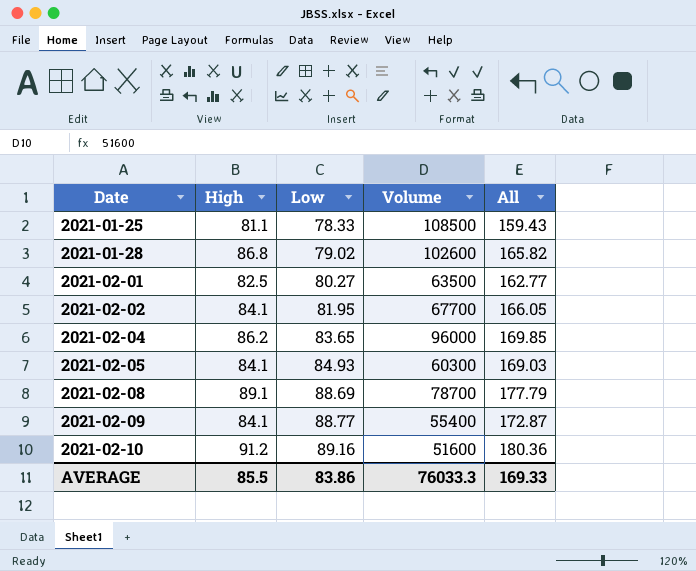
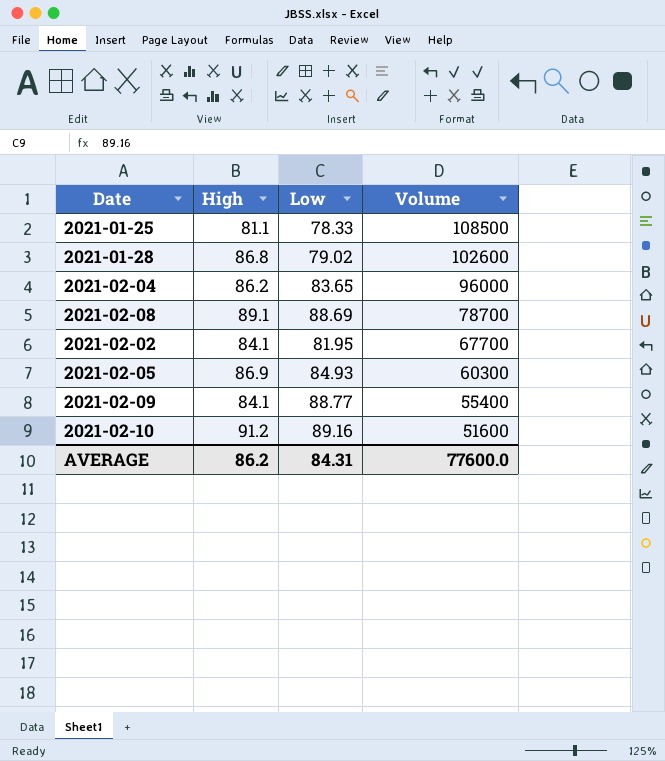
row order: Date ascending -> Volume descending
column All | formula: [High] + [Low] -> none
row 2021-02-01: 82.5 | 80.27 | 63500 | 162.77 -> none
2021-02-05 | High: 84.1 -> 86.9
AVERAGE | High: 85.5 -> 86.2
AVERAGE | Low: 83.86 -> 84.31
AVERAGE | Volume: 76033.3 -> 77600.0

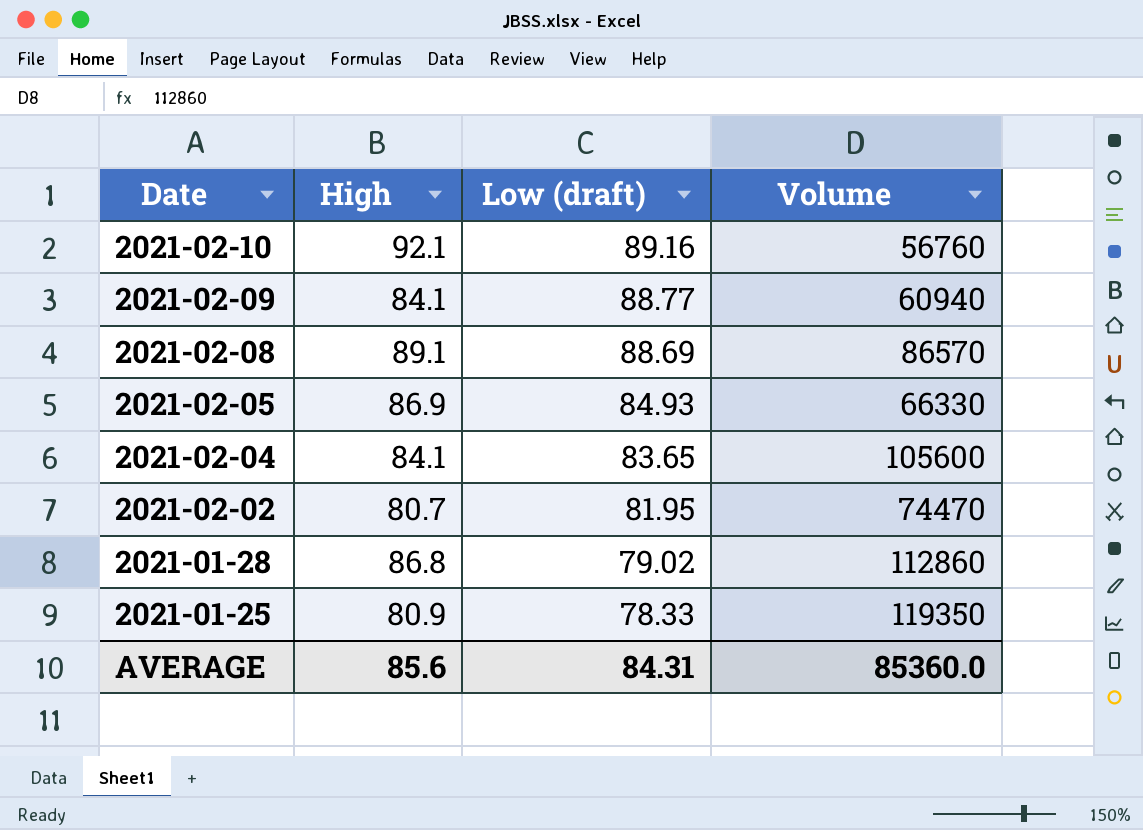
row order: Volume descending -> Date descending
column name: Low -> Low (draft)
2021-02-10 | High: 91.2 -> 92.1
2021-02-10 | Volume: 51600 -> 56760
2021-02-09 | Volume: 55400 -> 60940
2021-02-08 | Volume: 78700 -> 86570
2021-02-05 | Volume: 60300 -> 66330
2021-02-04 | High: 86.2 -> 84.1
2021-02-04 | Volume: 96000 -> 105600
2021-02-02 | High: 84.1 -> 80.7
2021-02-02 | Volume: 67700 -> 74470
2021-01-28 | Volume: 102600 -> 112860
2021-01-25 | High: 81.1 -> 80.9
2021-01-25 | Volume: 108500 -> 119350
AVERAGE | High: 86.2 -> 85.6
AVERAGE | Volume: 77600.0 -> 85360.0

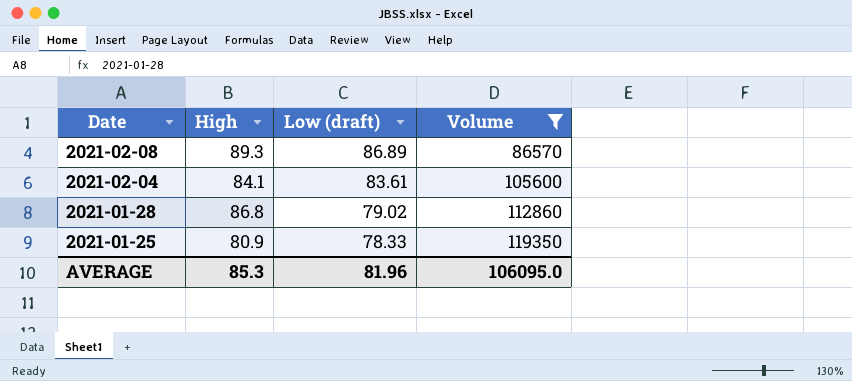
filter: none -> Volume >= 86570
2021-02-08 | High: 89.1 -> 89.3
2021-02-08 | Low (draft): 88.69 -> 86.89
2021-02-04 | Low (draft): 83.65 -> 83.61
AVERAGE | High: 85.6 -> 85.3
AVERAGE | Low (draft): 84.31 -> 81.96
AVERAGE | Volume: 85360.0 -> 106095.0

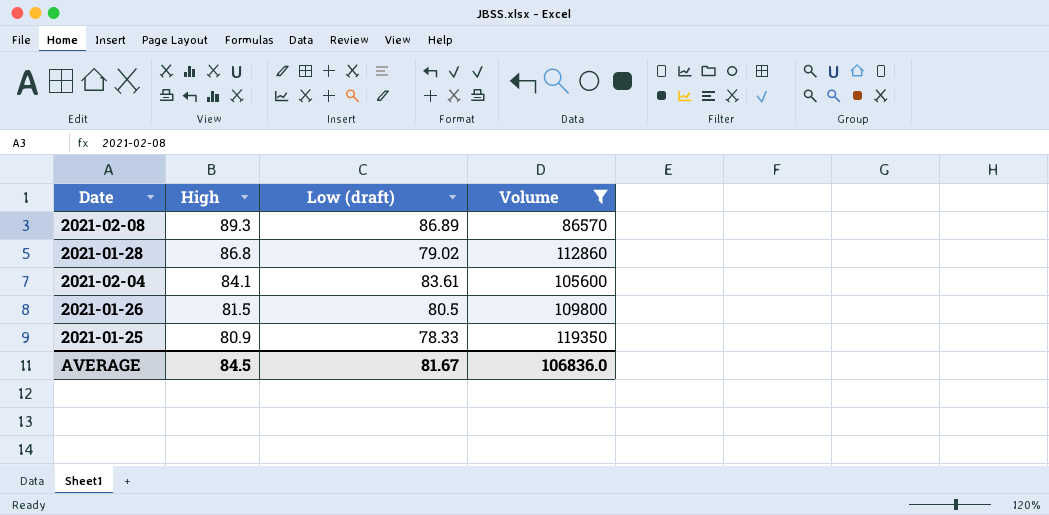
row order: Date descending -> High descending
row 2021-01-26: none -> 81.5 | 80.5 | 109800
AVERAGE | High: 85.3 -> 84.5
AVERAGE | Low (draft): 81.96 -> 81.67
AVERAGE | Volume: 106095.0 -> 106836.0

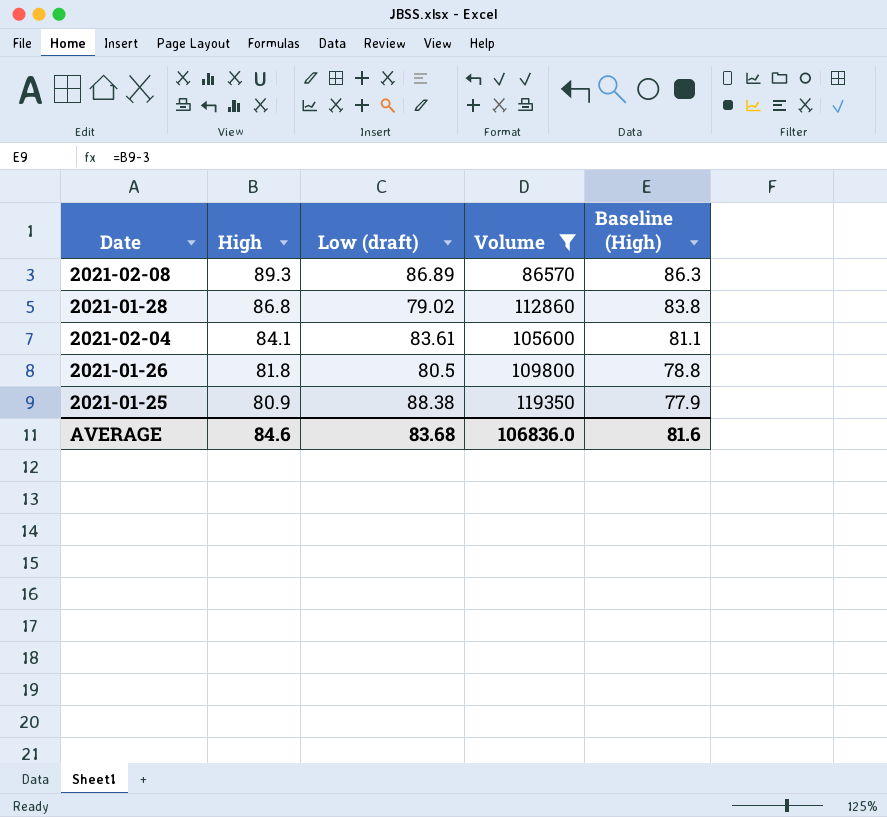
column Baseline (High) | formula: none -> [High] - 3
2021-01-26 | High: 81.5 -> 81.8
2021-01-25 | Low (draft): 78.33 -> 88.38
AVERAGE | High: 84.5 -> 84.6
AVERAGE | Low (draft): 81.67 -> 83.68

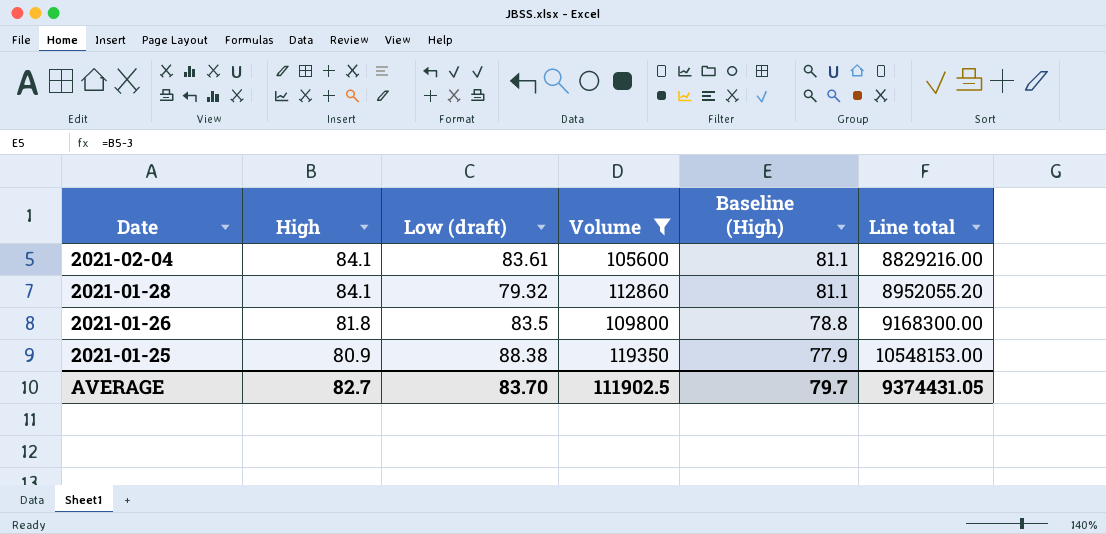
row order: High descending -> Date descending
column Line total | formula: none -> [Low (draft)] * [Volume]
row 2021-02-08: 89.3 | 86.89 | 86570 | 86.3 -> none
2021-01-28 | High: 86.8 -> 84.1
2021-01-28 | Low (draft): 79.02 -> 79.32
2021-01-28 | Baseline (High): 83.8 -> 81.1
2021-01-26 | Low (draft): 80.5 -> 83.5
AVERAGE | High: 84.6 -> 82.7
AVERAGE | Low (draft): 83.68 -> 83.70
AVERAGE | Volume: 106836.0 -> 111902.5
AVERAGE | Baseline (High): 81.6 -> 79.7

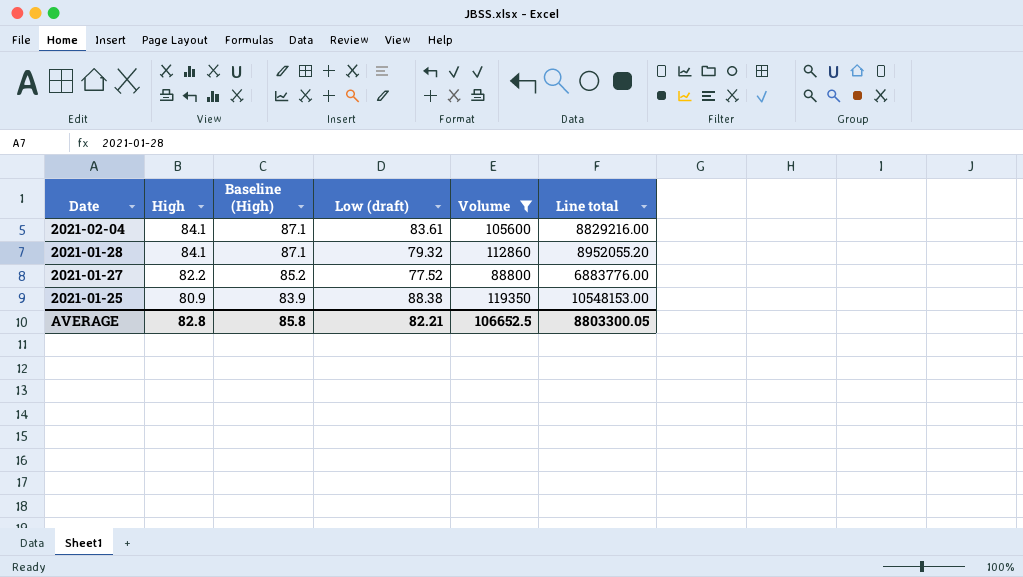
column Baseline (High) | formula: [High] - 3 -> [High] + 3
column Baseline (High) | position: 5 -> 3
row 2021-01-26: 81.8 | 83.5 | 109800 | 78.8 | 9168300.00 -> none
row 2021-01-27: none -> 82.2 | 85.2 | 77.52 | 88800 | 6883776.00
AVERAGE | High: 82.7 -> 82.8
AVERAGE | Baseline (High): 79.7 -> 85.8
AVERAGE | Low (draft): 83.70 -> 82.21
AVERAGE | Volume: 111902.5 -> 106652.5
AVERAGE | Line total: 9374431.05 -> 8803300.05

